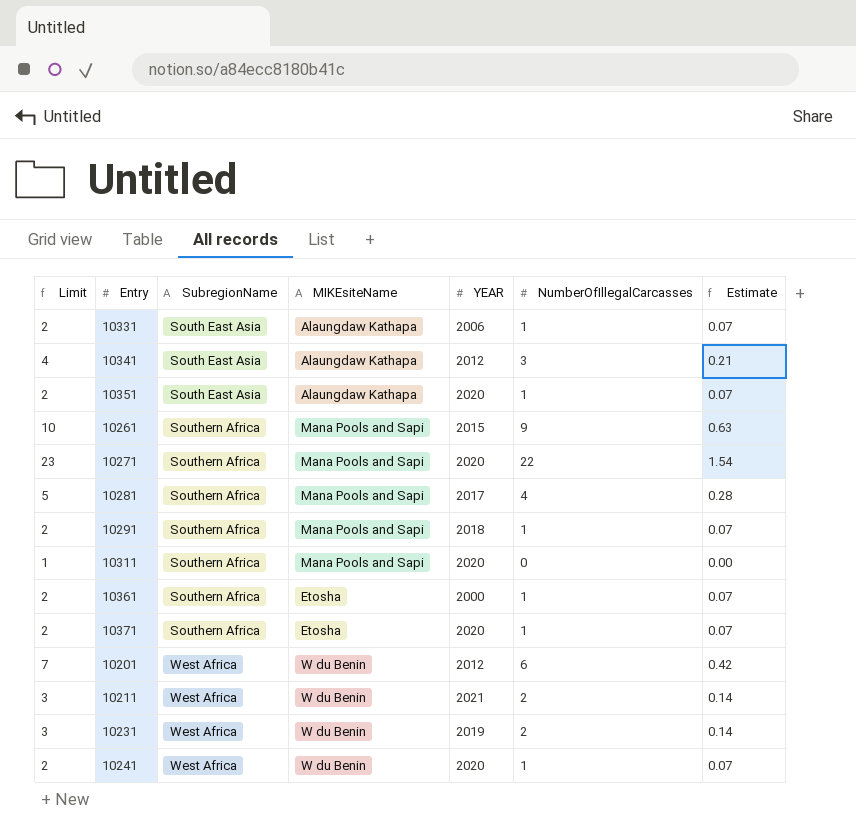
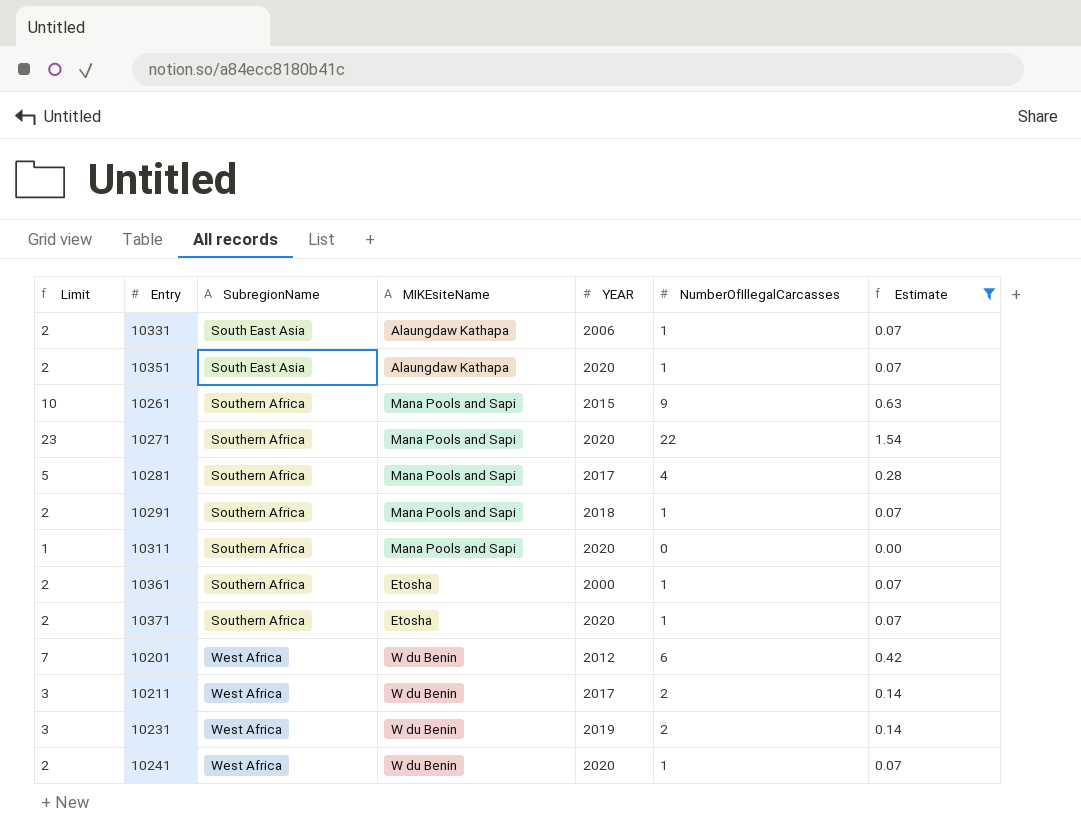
filter: none -> Estimate != 0.21
10211 | YEAR: 2021 -> 2017

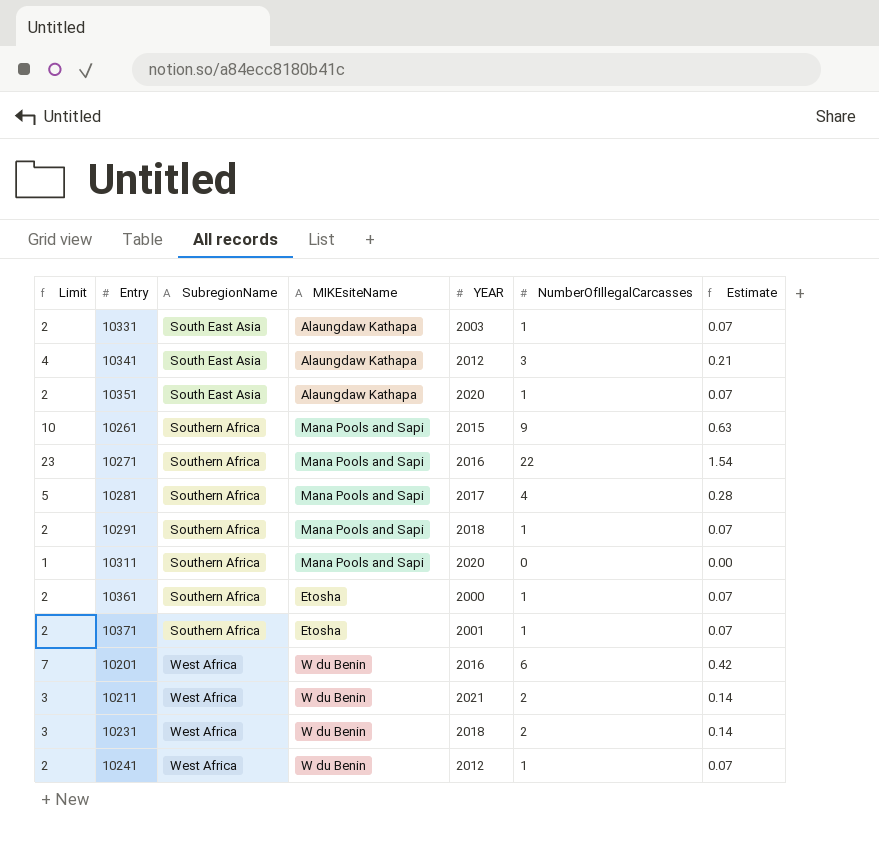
filter: Estimate != 0.21 -> none
10331 | YEAR: 2006 -> 2003
10271 | YEAR: 2020 -> 2016
10371 | YEAR: 2020 -> 2001
10201 | YEAR: 2012 -> 2016
10211 | YEAR: 2017 -> 2021
10231 | YEAR: 2019 -> 2018
10241 | YEAR: 2020 -> 2012

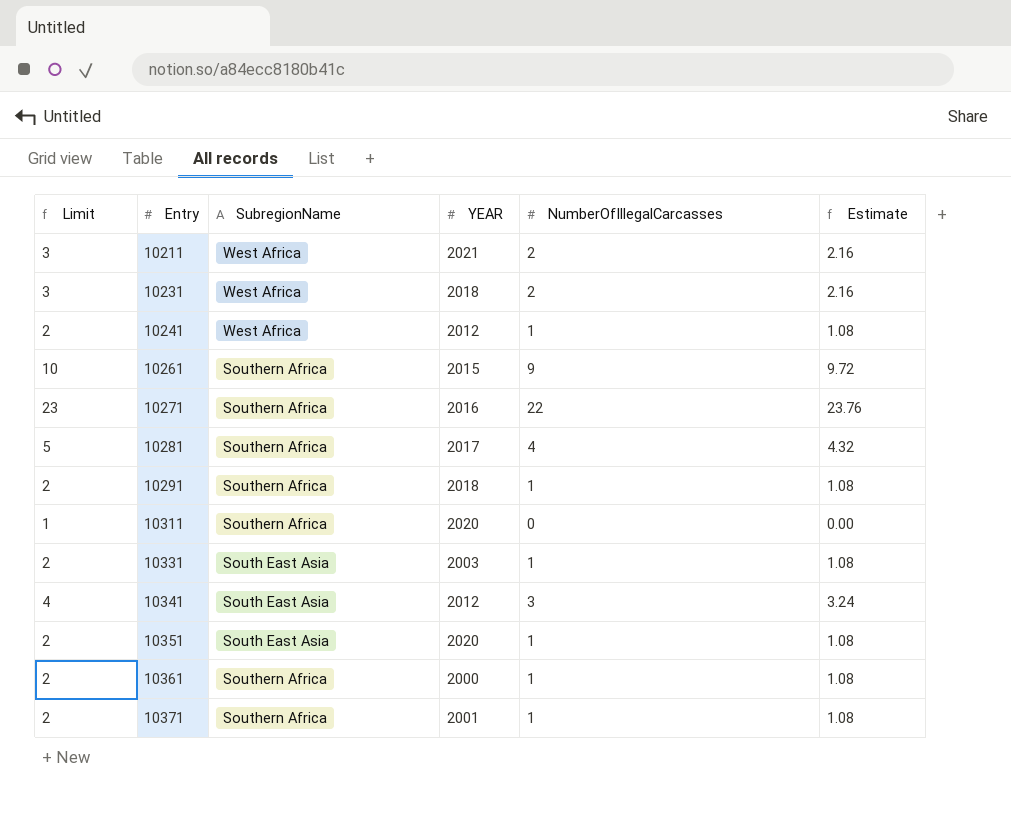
row order: SubregionName ascending -> Entry ascending
column MIKEsiteName | position: 4 -> none
column Estimate | formula: [NumberOfIllegalCarcasses] * 0.07 -> [NumberOfIllegalCarcasses] * 1.08
row 10201: 7 | West Africa | W du Benin | 2016 | 6 | 0.42 -> none

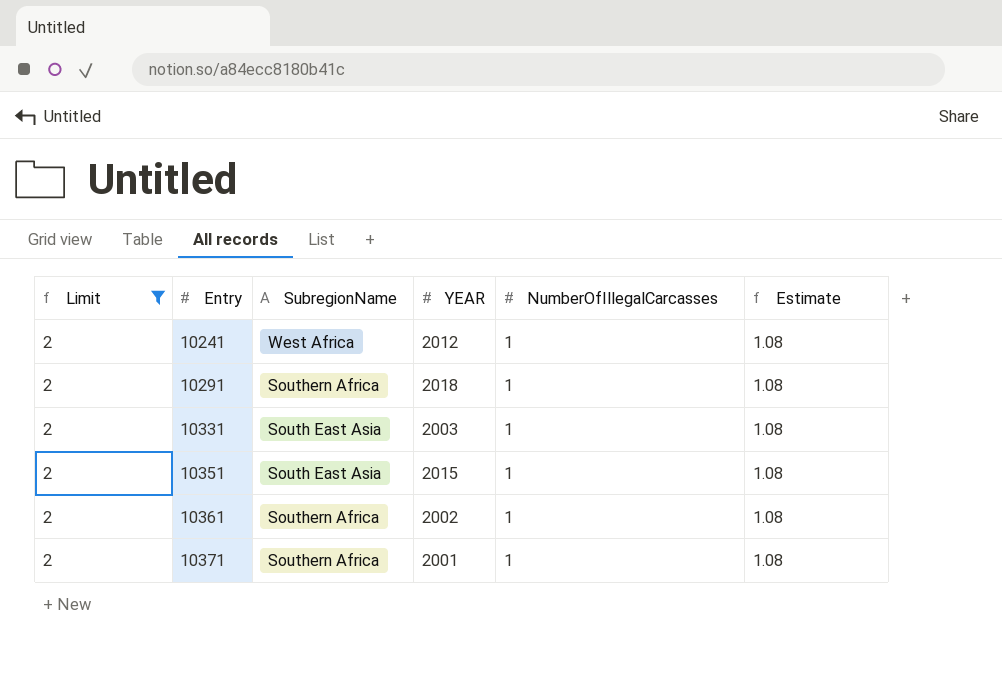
filter: none -> Limit = 2
10351 | YEAR: 2020 -> 2015
10361 | YEAR: 2000 -> 2002

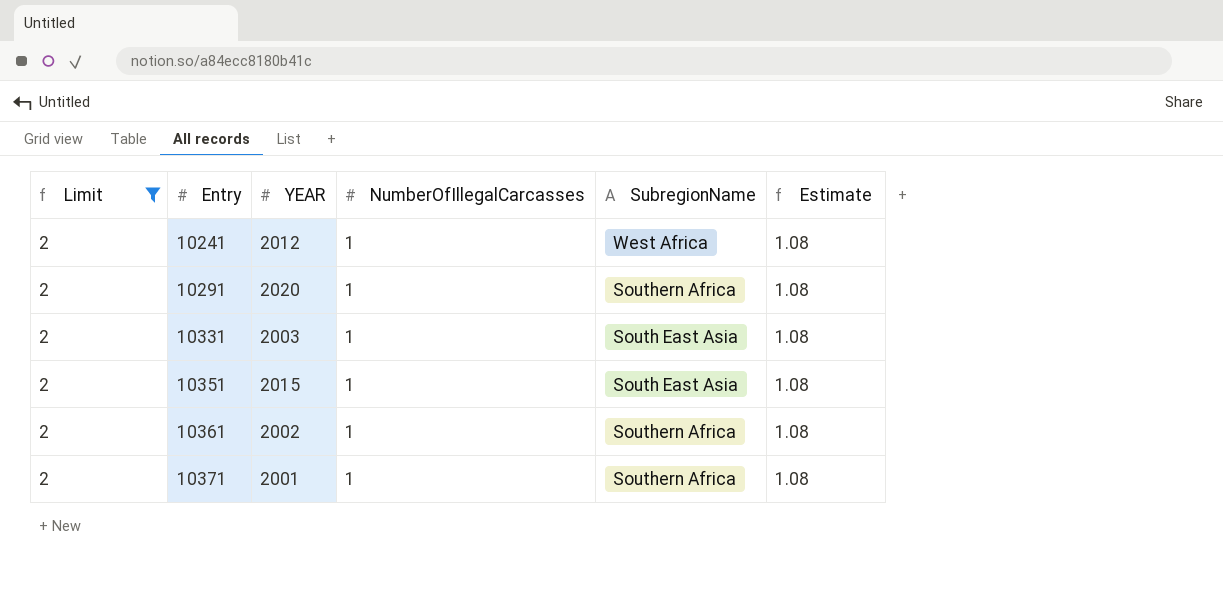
column SubregionName | position: 3 -> 5
10291 | YEAR: 2018 -> 2020

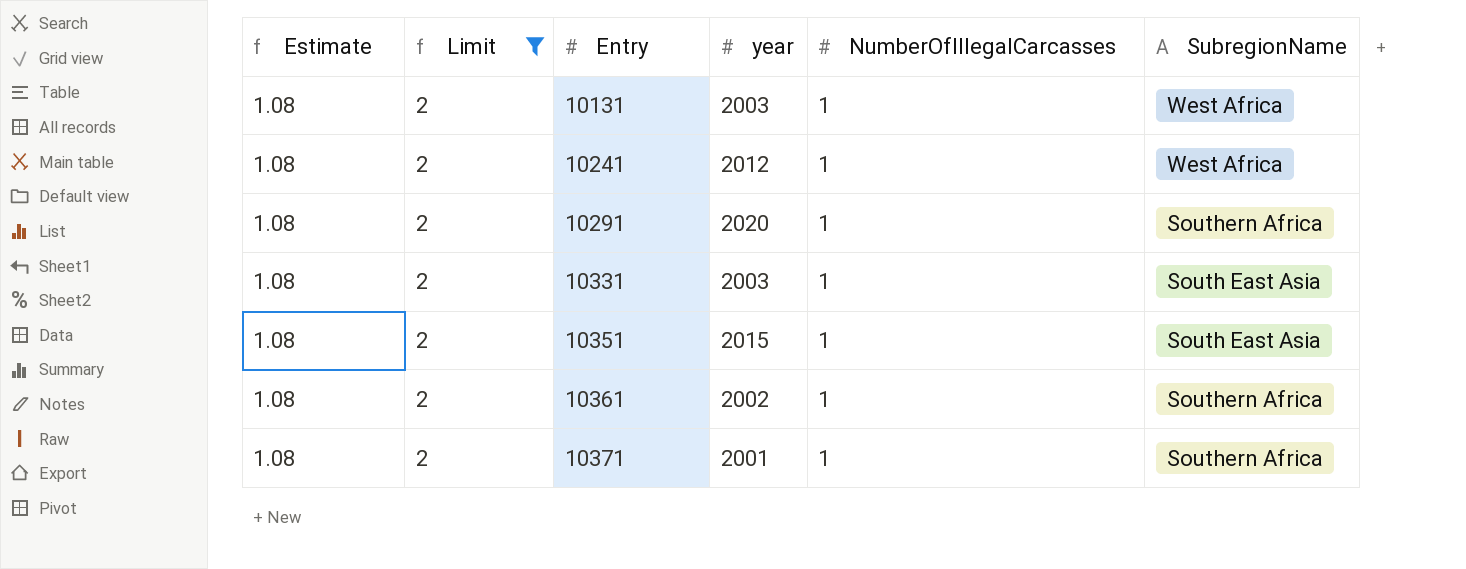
column Estimate | position: 6 -> 1
column name: YEAR -> year
row 10131: none -> 1.08 | 2 | 2003 | 1 | West Africa

